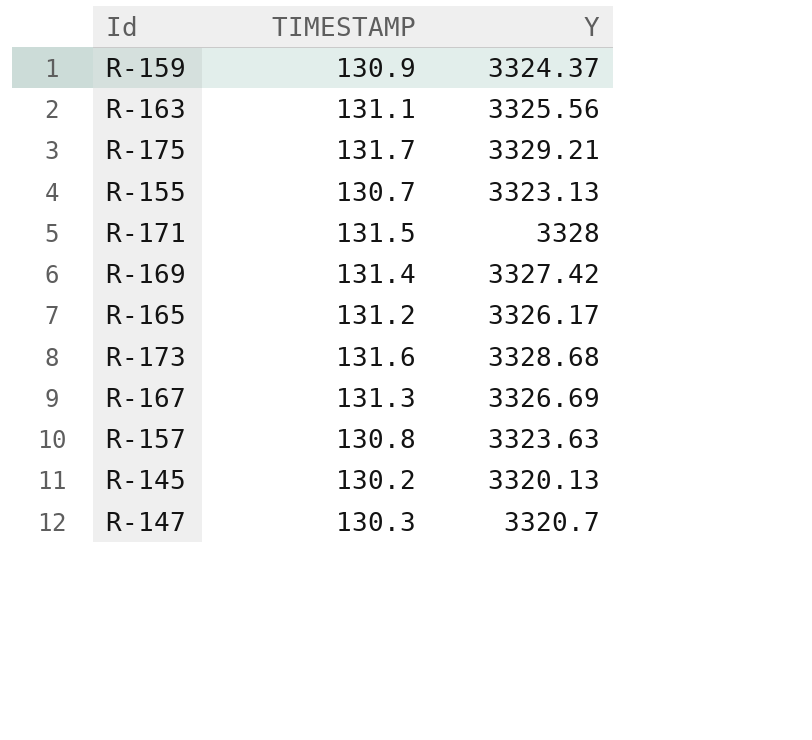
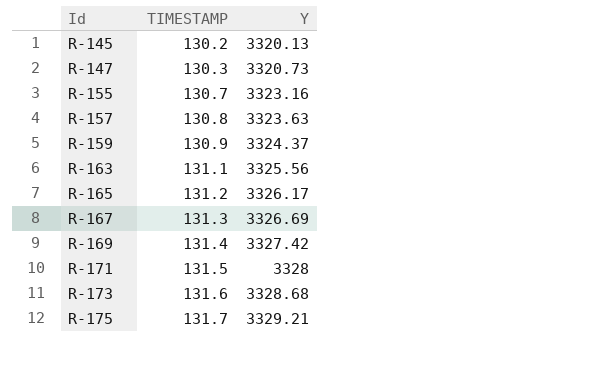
row order: none -> Id ascending
R-147 | Y: 3320.7 -> 3320.73
R-155 | Y: 3323.13 -> 3323.16

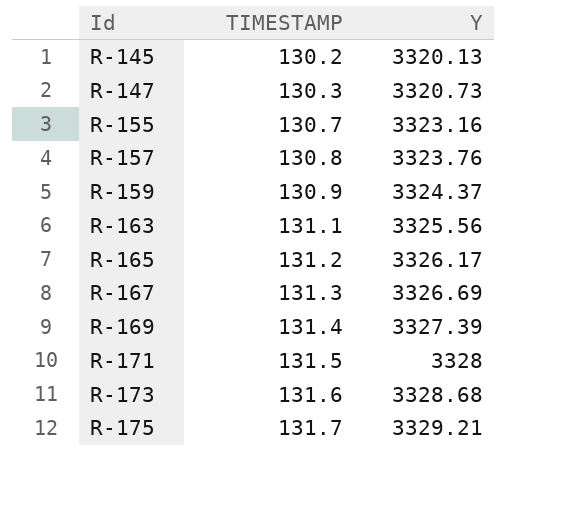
R-157 | Y: 3323.63 -> 3323.76
R-169 | Y: 3327.42 -> 3327.39

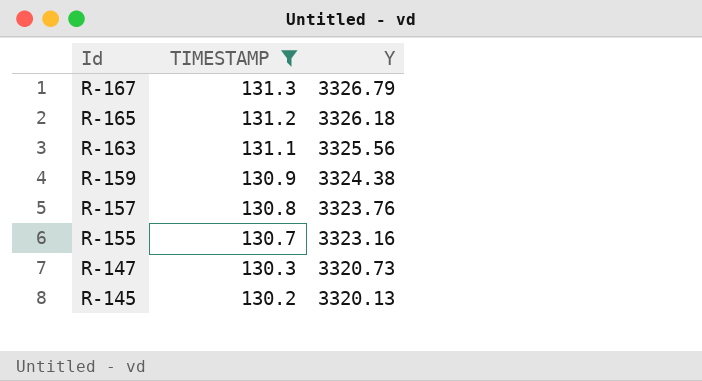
filter: none -> TIMESTAMP <= 131.3
row order: Id ascending -> Id descending
R-167 | Y: 3326.69 -> 3326.79
R-165 | Y: 3326.17 -> 3326.18
R-159 | Y: 3324.37 -> 3324.38

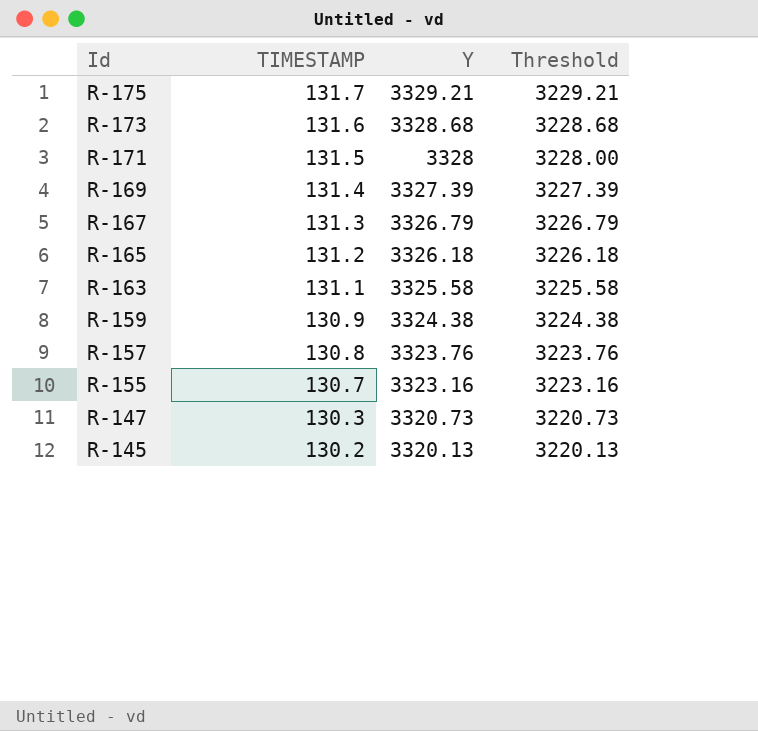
filter: TIMESTAMP <= 131.3 -> none
column Threshold | formula: none -> [Y] - 100
R-163 | Y: 3325.56 -> 3325.58

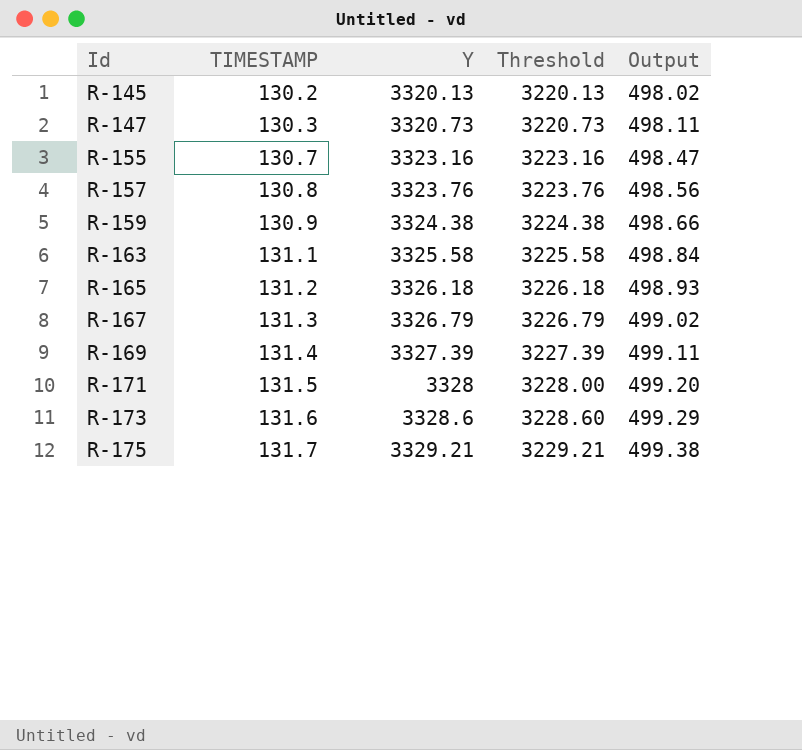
row order: Id descending -> Id ascending
column Output | formula: none -> [Y] * 0.15
R-173 | Y: 3328.68 -> 3328.6
R-173 | Threshold: 3228.68 -> 3228.60

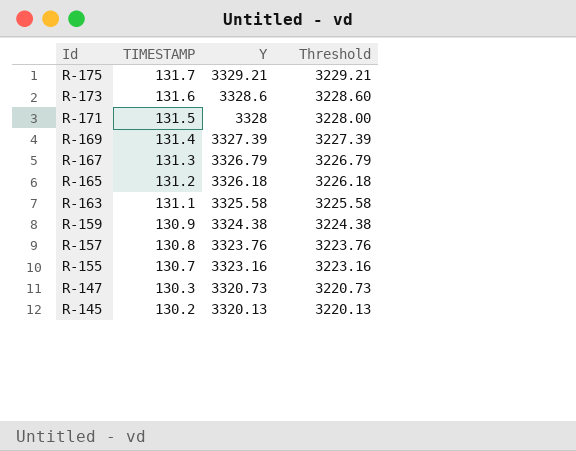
row order: Id ascending -> Id descending
column Output | formula: [Y] * 0.15 -> none

